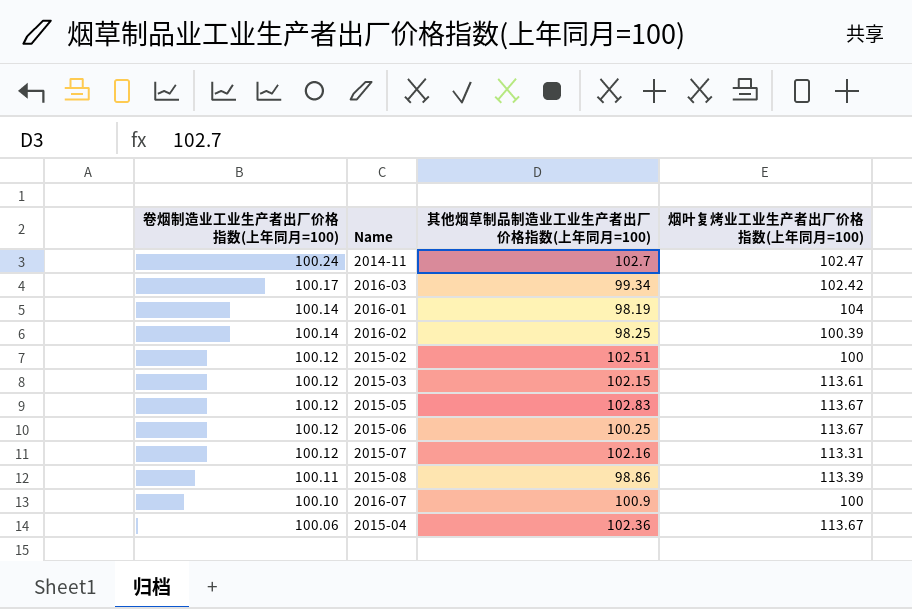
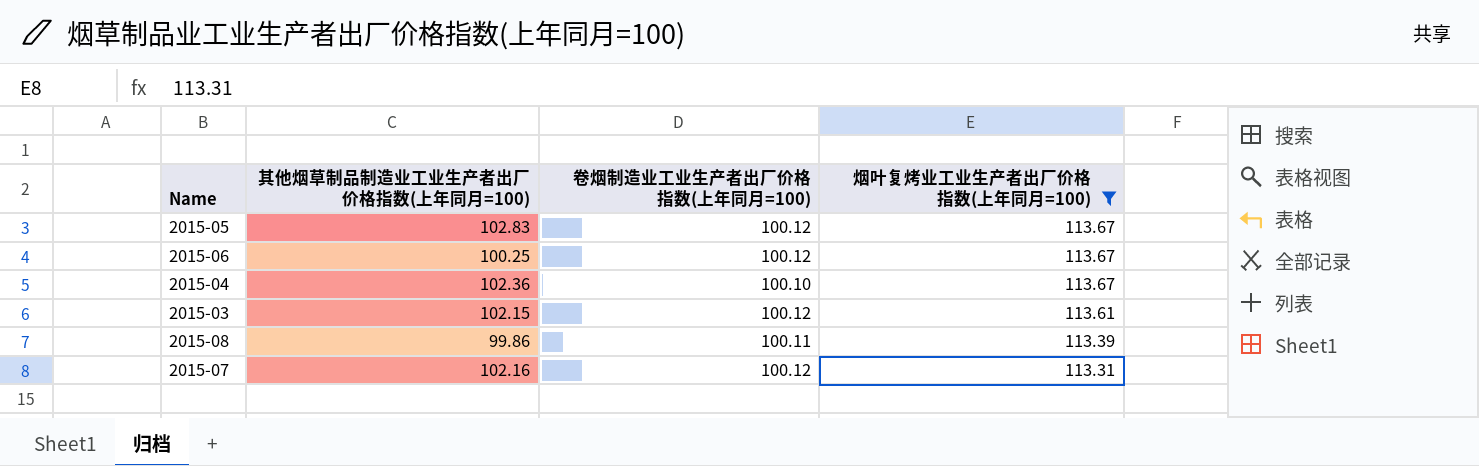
filter: none -> 烟叶复烤业工业生产者出厂价格指数(上年同月=100) >= 113.31
row order: 卷烟制造业工业生产者出厂价格指数(上年同月=100) descending -> 烟叶复烤业工业生产者出厂价格指数(上年同月=100) descending
column 卷烟制造业工业生产者出厂价格指数(上年同月=100) | position: 1 -> 3
2015-04 | 卷烟制造业工业生产者出厂价格指数(上年同月=100): 100.06 -> 100.10
2015-08 | 其他烟草制品制造业工业生产者出厂价格指数(上年同月=100): 98.86 -> 99.86

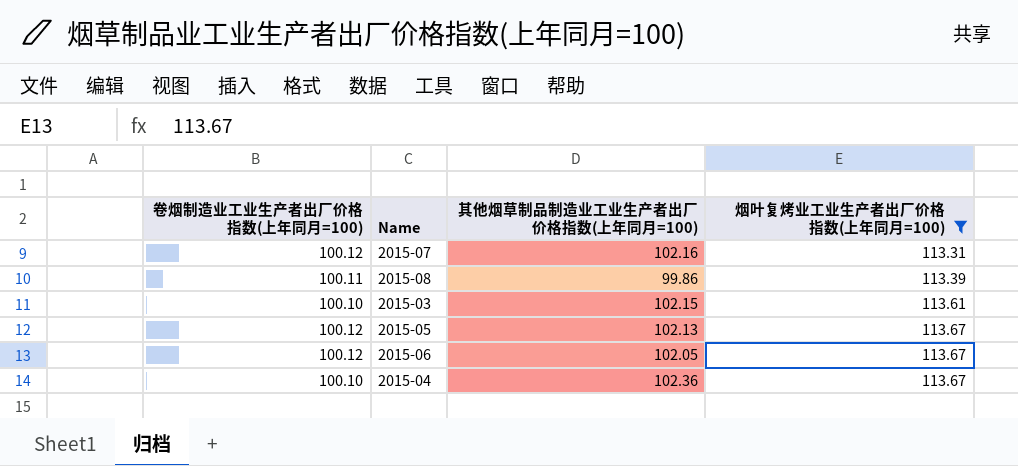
row order: 烟叶复烤业工业生产者出厂价格指数(上年同月=100) descending -> 烟叶复烤业工业生产者出厂价格指数(上年同月=100) ascending
column 卷烟制造业工业生产者出厂价格指数(上年同月=100) | position: 3 -> 1
2015-03 | 卷烟制造业工业生产者出厂价格指数(上年同月=100): 100.12 -> 100.10
2015-05 | 其他烟草制品制造业工业生产者出厂价格指数(上年同月=100): 102.83 -> 102.13
2015-06 | 其他烟草制品制造业工业生产者出厂价格指数(上年同月=100): 100.25 -> 102.05

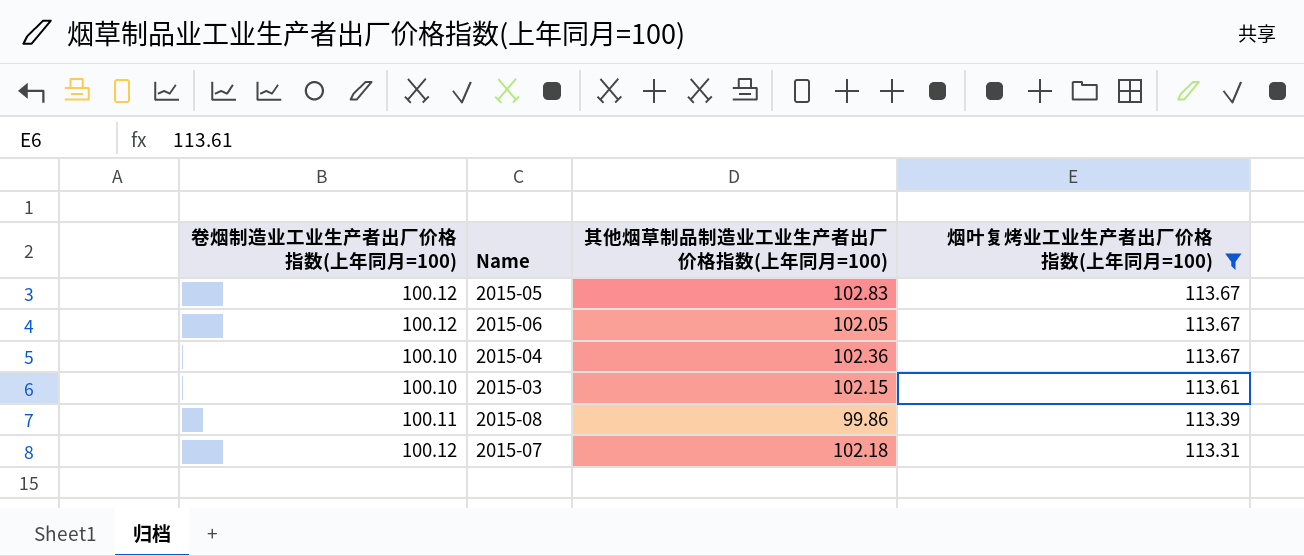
row order: 烟叶复烤业工业生产者出厂价格指数(上年同月=100) ascending -> 烟叶复烤业工业生产者出厂价格指数(上年同月=100) descending
2015-05 | 其他烟草制品制造业工业生产者出厂价格指数(上年同月=100): 102.13 -> 102.83
2015-07 | 其他烟草制品制造业工业生产者出厂价格指数(上年同月=100): 102.16 -> 102.18

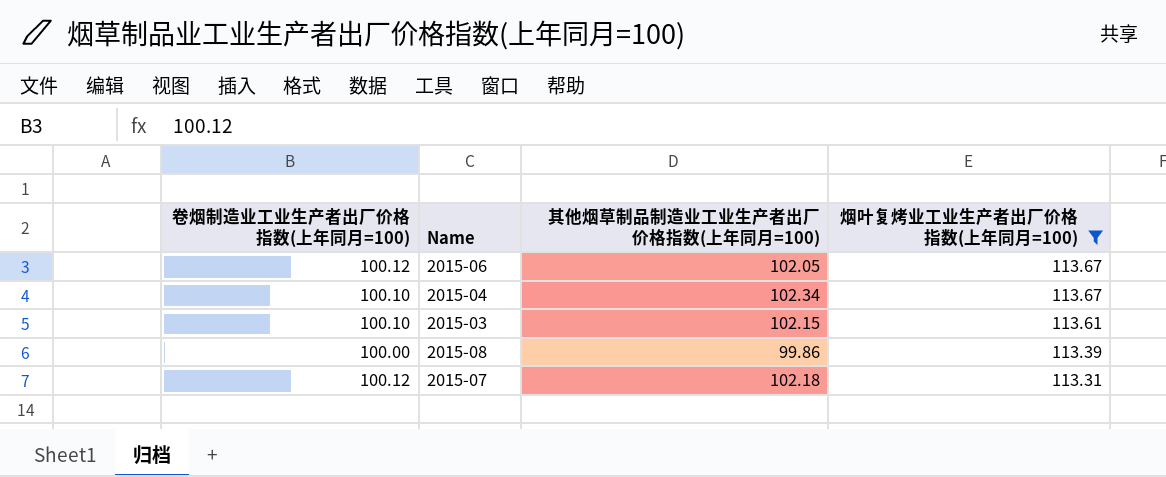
row 2015-05: 100.12 | 102.83 | 113.67 -> none
2015-04 | 其他烟草制品制造业工业生产者出厂价格指数(上年同月=100): 102.36 -> 102.34
2015-08 | 卷烟制造业工业生产者出厂价格指数(上年同月=100): 100.11 -> 100.00

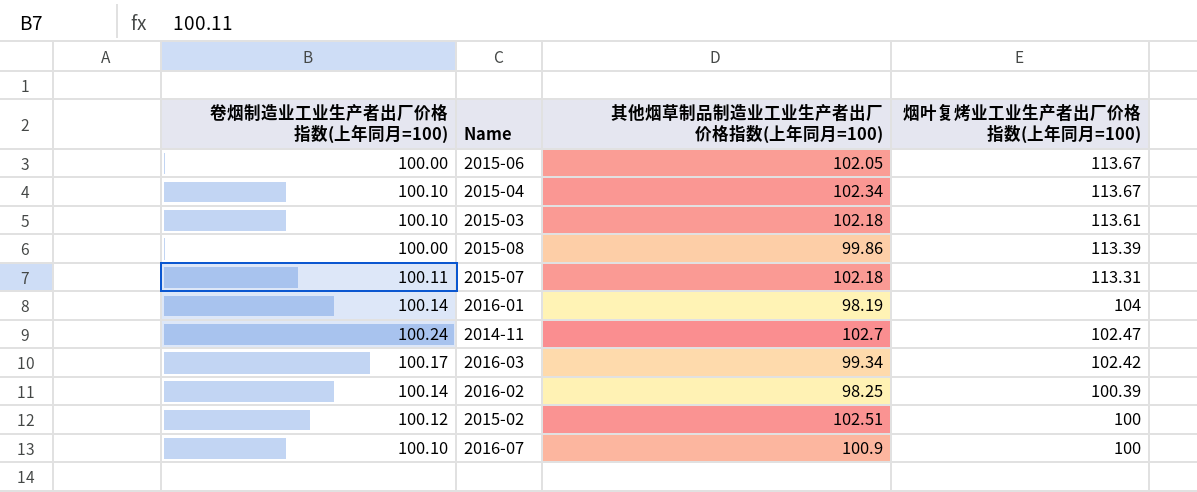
filter: 烟叶复烤业工业生产者出厂价格指数(上年同月=100) >= 113.31 -> none
2015-06 | 卷烟制造业工业生产者出厂价格指数(上年同月=100): 100.12 -> 100.00
2015-03 | 其他烟草制品制造业工业生产者出厂价格指数(上年同月=100): 102.15 -> 102.18
2015-07 | 卷烟制造业工业生产者出厂价格指数(上年同月=100): 100.12 -> 100.11

